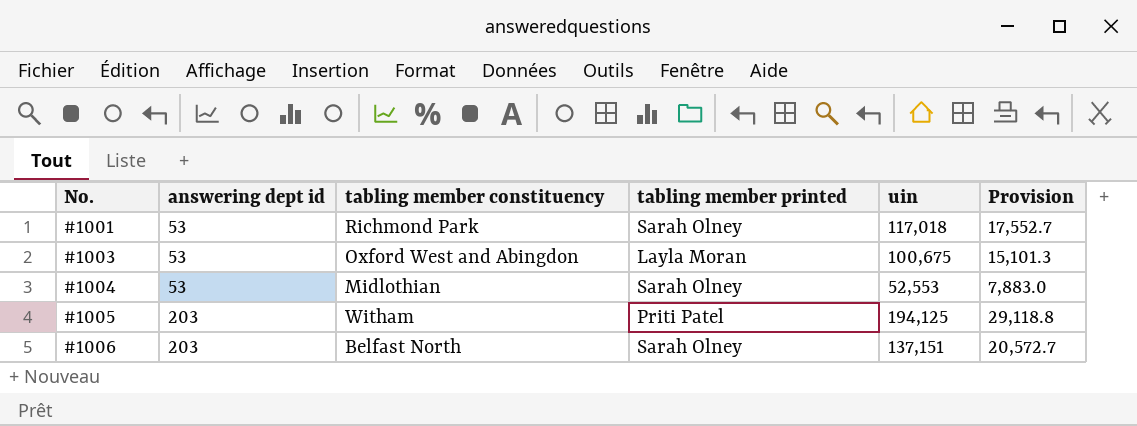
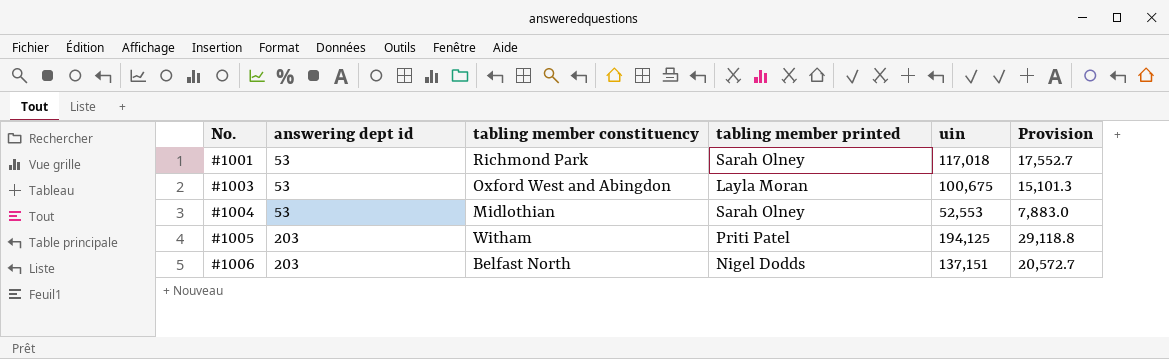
#1006 | tabling member printed: Sarah Olney -> Nigel Dodds

